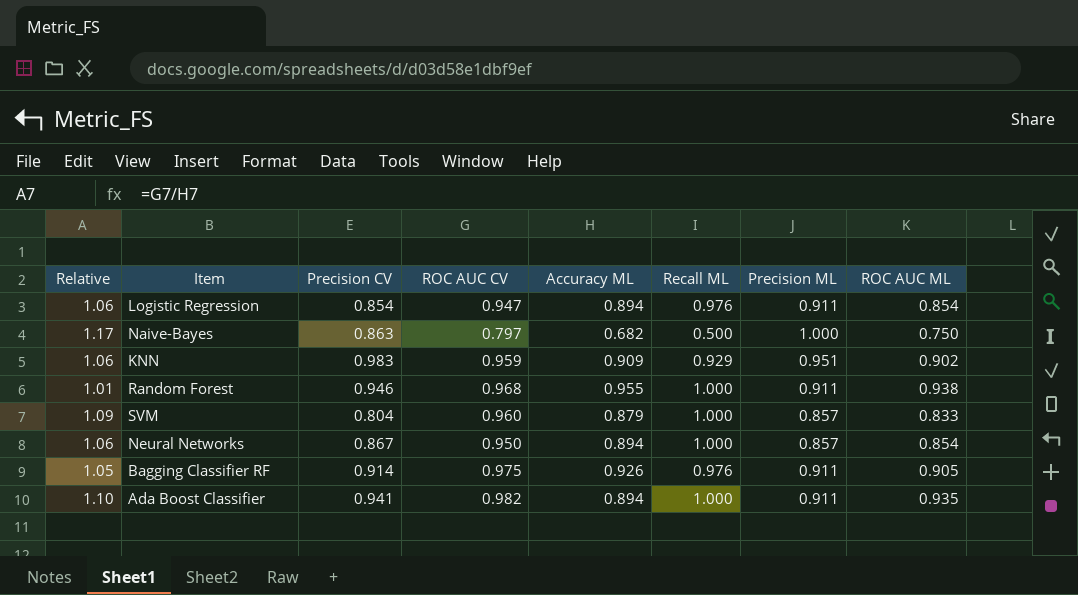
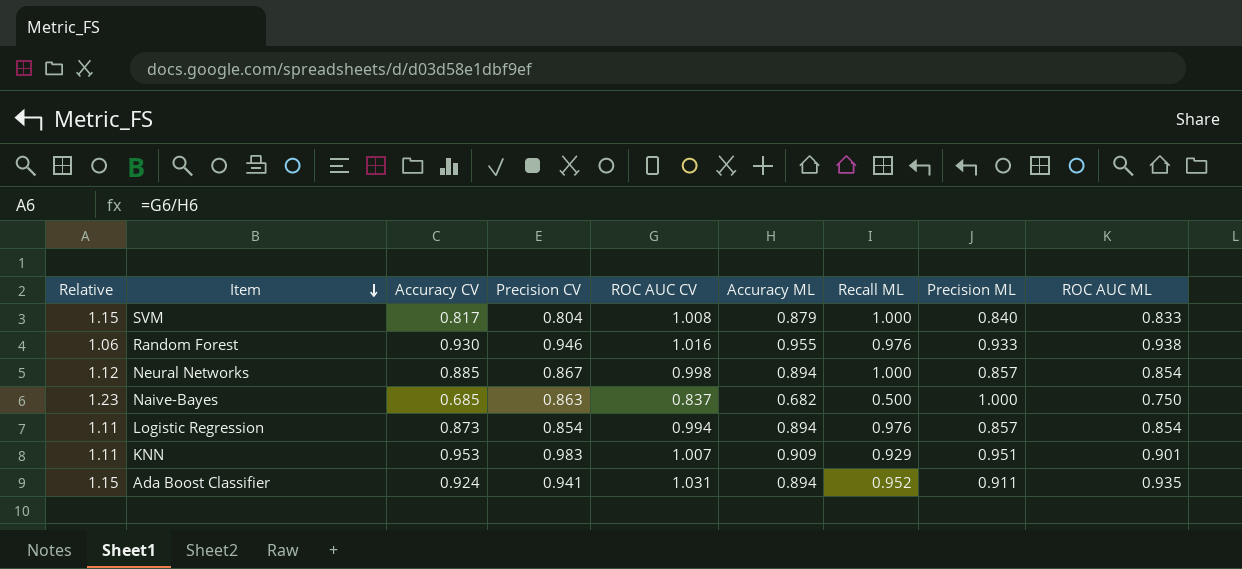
row order: none -> Item descending
column Accuracy CV | position: none -> 3
row Bagging Classifier RF: 1.05 | 0.914 | 0.975 | 0.926 | 0.976 | 0.911 | 0.905 -> none
SVM | Relative: 1.09 -> 1.15
SVM | ROC AUC CV: 0.960 -> 1.008
SVM | Precision ML: 0.857 -> 0.840
Random Forest | Relative: 1.01 -> 1.06
Random Forest | ROC AUC CV: 0.968 -> 1.016
Random Forest | Recall ML: 1.000 -> 0.976
Random Forest | Precision ML: 0.911 -> 0.933
Neural Networks | Relative: 1.06 -> 1.12
Neural Networks | ROC AUC CV: 0.950 -> 0.998
Naive-Bayes | Relative: 1.17 -> 1.23
Naive-Bayes | ROC AUC CV: 0.797 -> 0.837
Logistic Regression | Relative: 1.06 -> 1.11
Logistic Regression | ROC AUC CV: 0.947 -> 0.994
Logistic Regression | Precision ML: 0.911 -> 0.857
KNN | Relative: 1.06 -> 1.11
KNN | ROC AUC CV: 0.959 -> 1.007
KNN | ROC AUC ML: 0.902 -> 0.901
Ada Boost Classifier | Relative: 1.10 -> 1.15
Ada Boost Classifier | ROC AUC CV: 0.982 -> 1.031
Ada Boost Classifier | Recall ML: 1.000 -> 0.952

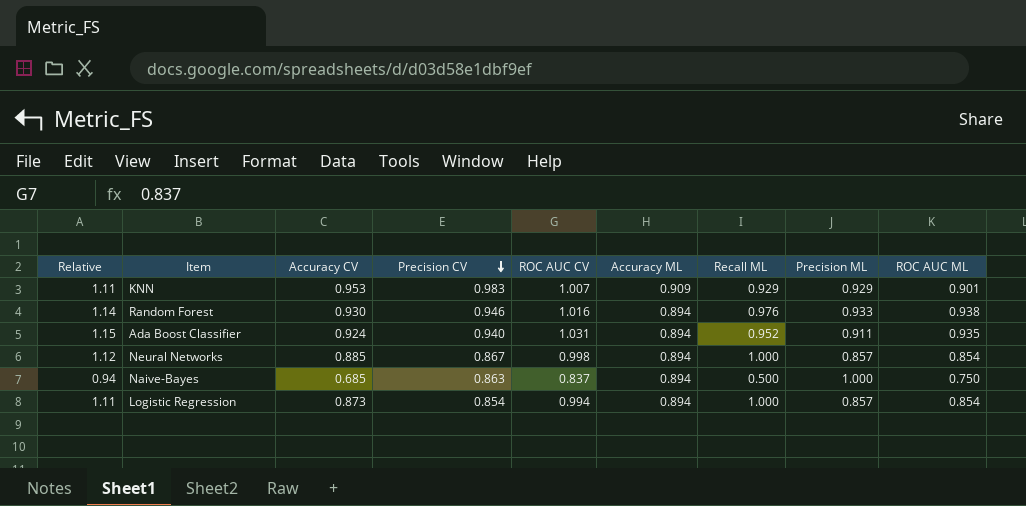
row order: Item descending -> Precision CV descending
row SVM: 1.15 | 0.817 | 0.804 | 1.008 | 0.879 | 1.000 | 0.840 | 0.833 -> none
KNN | Precision ML: 0.951 -> 0.929
Random Forest | Relative: 1.06 -> 1.14
Random Forest | Accuracy ML: 0.955 -> 0.894
Ada Boost Classifier | Precision CV: 0.941 -> 0.940
Naive-Bayes | Relative: 1.23 -> 0.94
Naive-Bayes | Accuracy ML: 0.682 -> 0.894
Logistic Regression | Recall ML: 0.976 -> 1.000

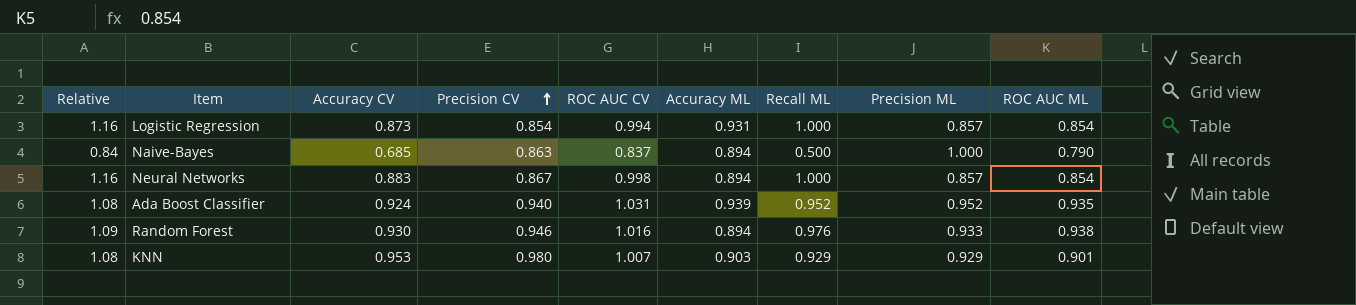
row order: Precision CV descending -> Precision CV ascending
column Relative | formula: [ROC AUC CV] / [Accuracy ML] -> [ROC AUC CV] / [Precision ML]
Logistic Regression | Accuracy ML: 0.894 -> 0.931
Naive-Bayes | ROC AUC ML: 0.750 -> 0.790
Neural Networks | Accuracy CV: 0.885 -> 0.883
Ada Boost Classifier | Accuracy ML: 0.894 -> 0.939
Ada Boost Classifier | Precision ML: 0.911 -> 0.952
KNN | Precision CV: 0.983 -> 0.980
KNN | Accuracy ML: 0.909 -> 0.903

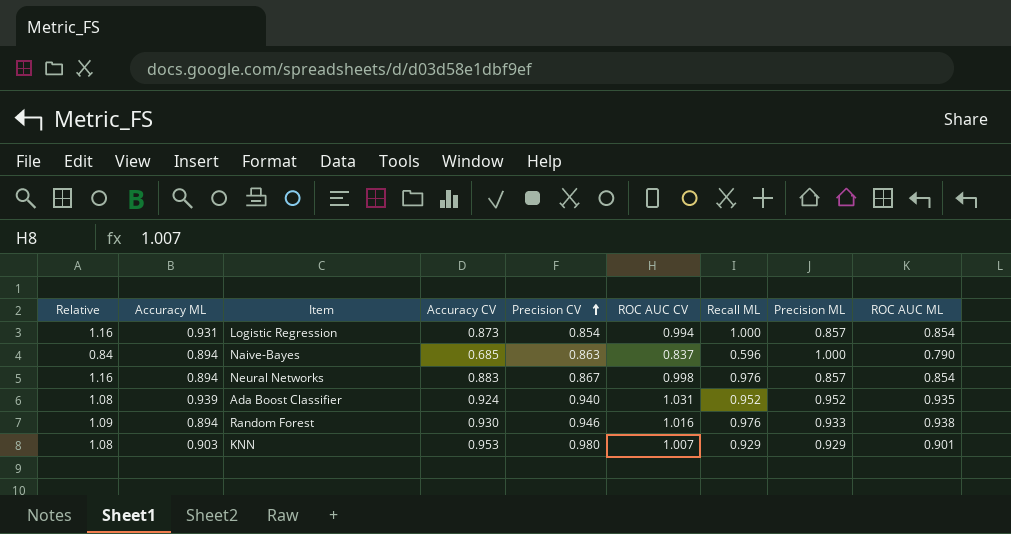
column Accuracy ML | position: 6 -> 2
Naive-Bayes | Recall ML: 0.500 -> 0.596
Neural Networks | Recall ML: 1.000 -> 0.976

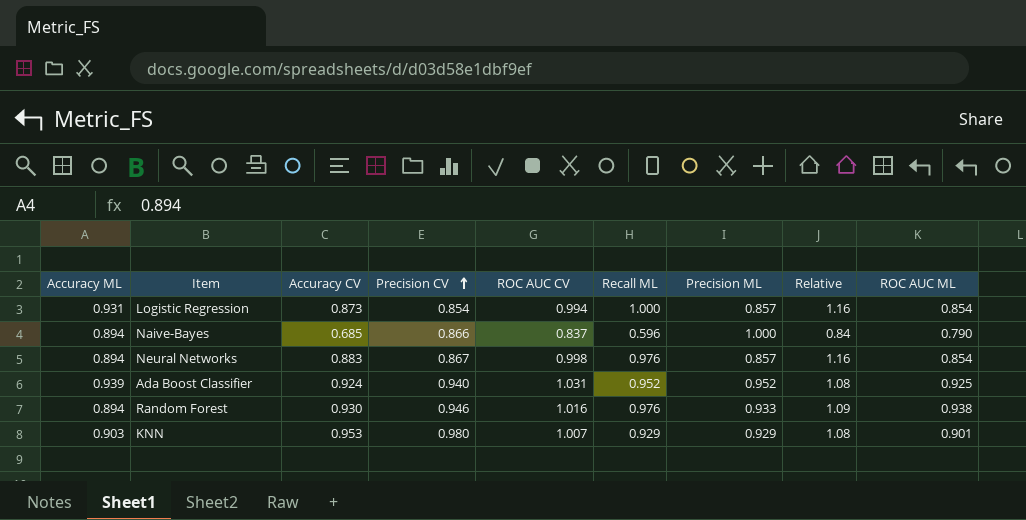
column Relative | position: 1 -> 8
Naive-Bayes | Precision CV: 0.863 -> 0.866
Ada Boost Classifier | ROC AUC ML: 0.935 -> 0.925

